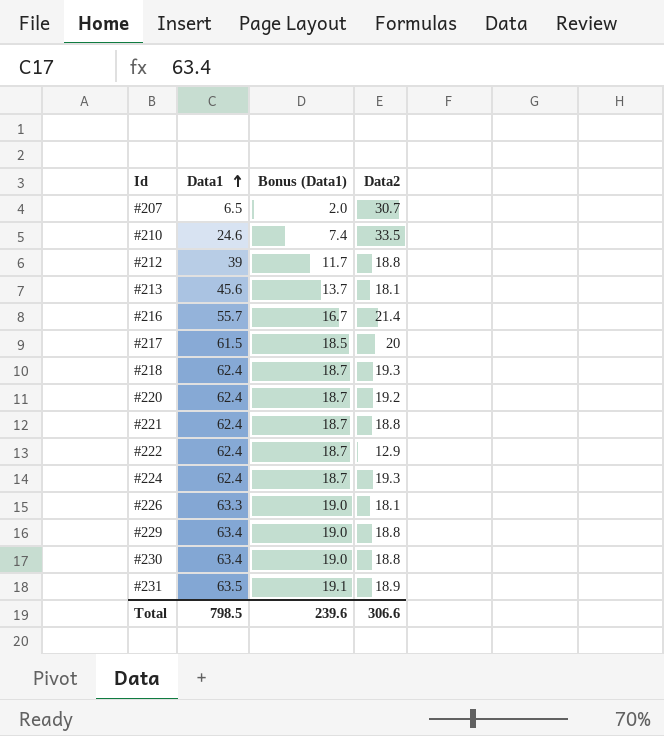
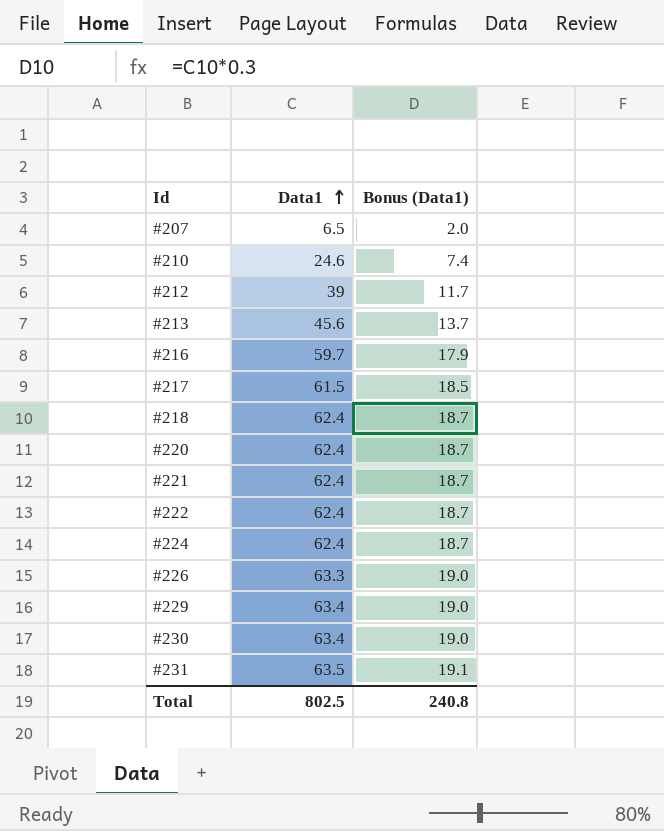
column Data2 | position: 4 -> none
#216 | Data1: 55.7 -> 59.7
#216 | Bonus (Data1): 16.7 -> 17.9
Total | Data1: 798.5 -> 802.5
Total | Bonus (Data1): 239.6 -> 240.8

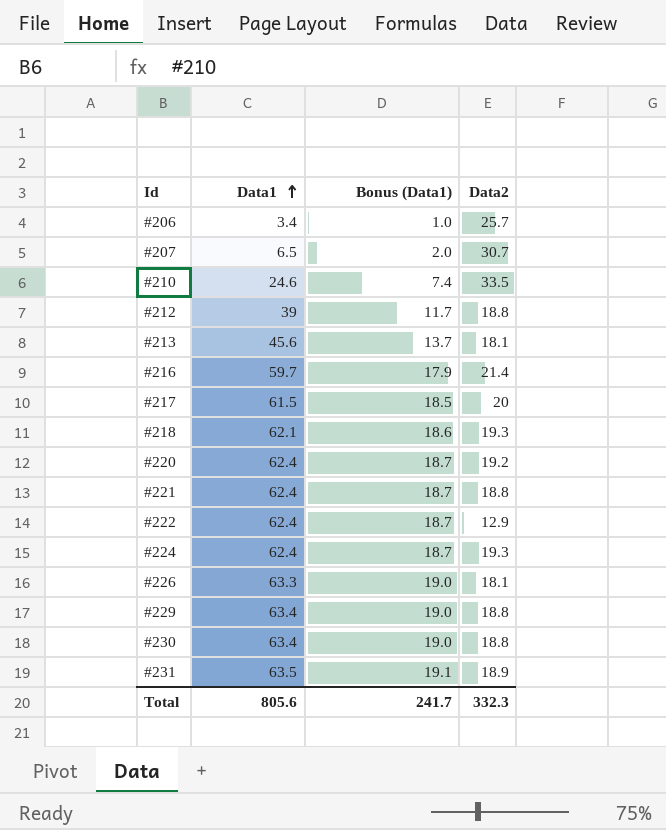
column Data2 | position: none -> 4
row #206: none -> 3.4 | 1.0 | 25.7
#218 | Data1: 62.4 -> 62.1
#218 | Bonus (Data1): 18.7 -> 18.6
Total | Data1: 802.5 -> 805.6
Total | Bonus (Data1): 240.8 -> 241.7

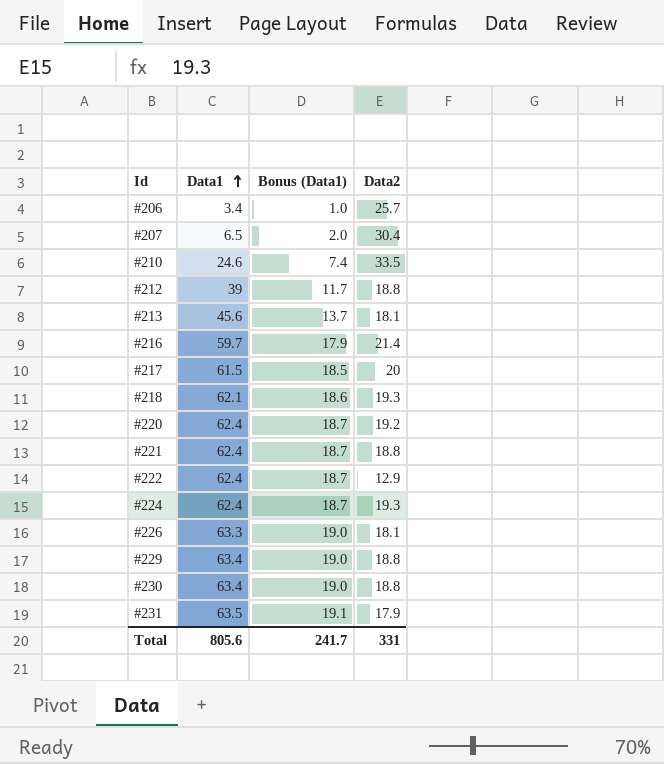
#207 | Data2: 30.7 -> 30.4
#231 | Data2: 18.9 -> 17.9
Total | Data2: 332.3 -> 331

